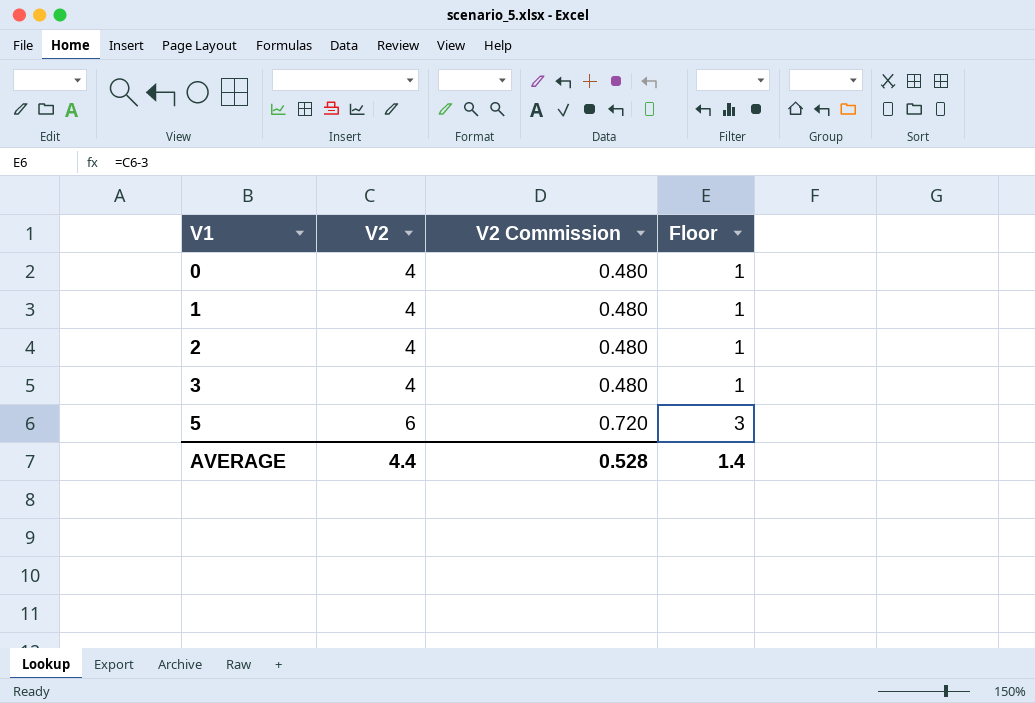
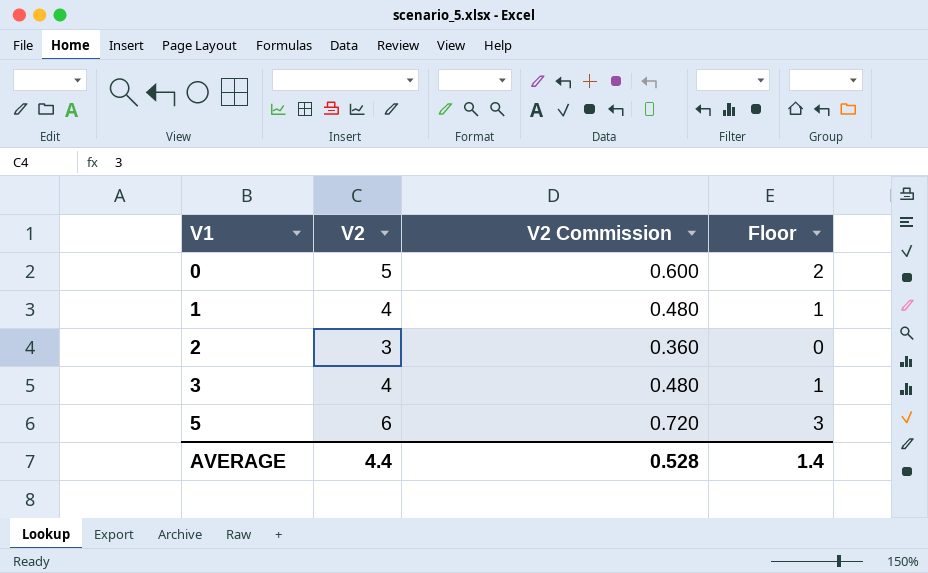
0 | V2: 4 -> 5
0 | V2 Commission: 0.480 -> 0.600
0 | Floor: 1 -> 2
2 | V2: 4 -> 3
2 | V2 Commission: 0.480 -> 0.360
2 | Floor: 1 -> 0

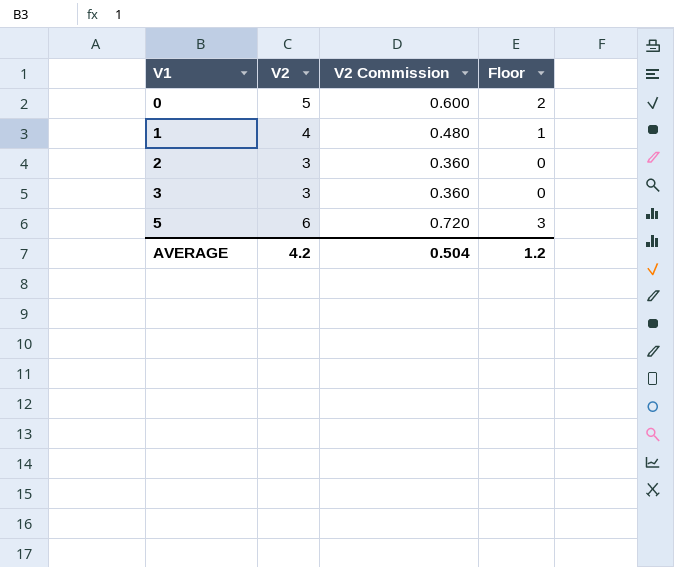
3 | V2: 4 -> 3
3 | V2 Commission: 0.480 -> 0.360
3 | Floor: 1 -> 0
AVERAGE | V2: 4.4 -> 4.2
AVERAGE | V2 Commission: 0.528 -> 0.504
AVERAGE | Floor: 1.4 -> 1.2

